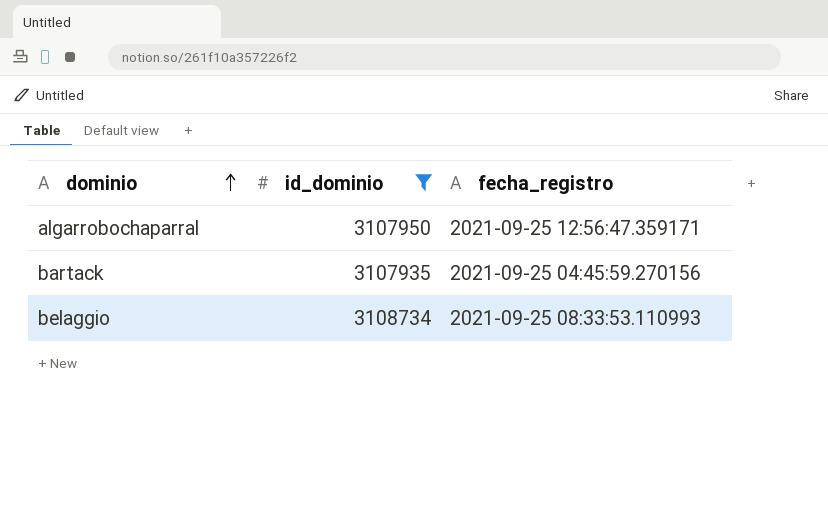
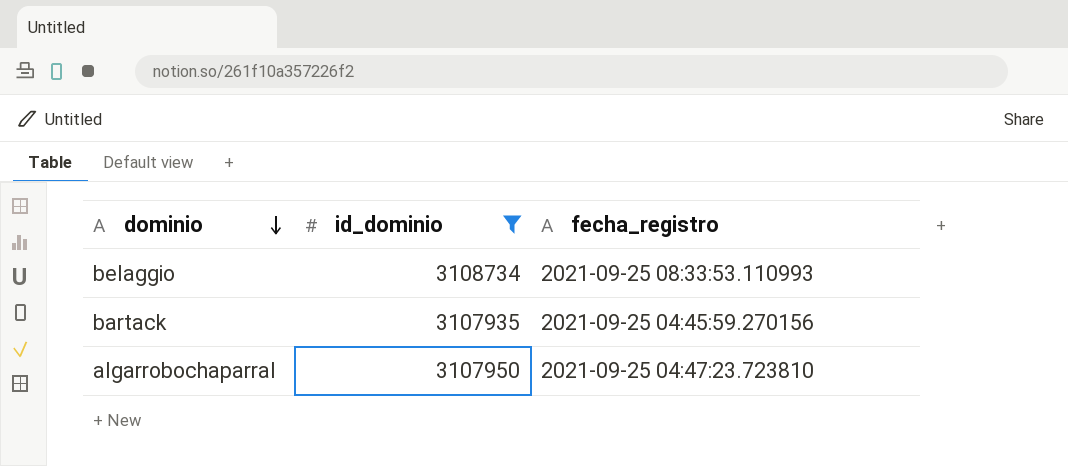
row order: dominio ascending -> dominio descending
algarrobochaparral | fecha_registro: 2021-09-25 12:56:47.359171 -> 2021-09-25 04:47:23.723810

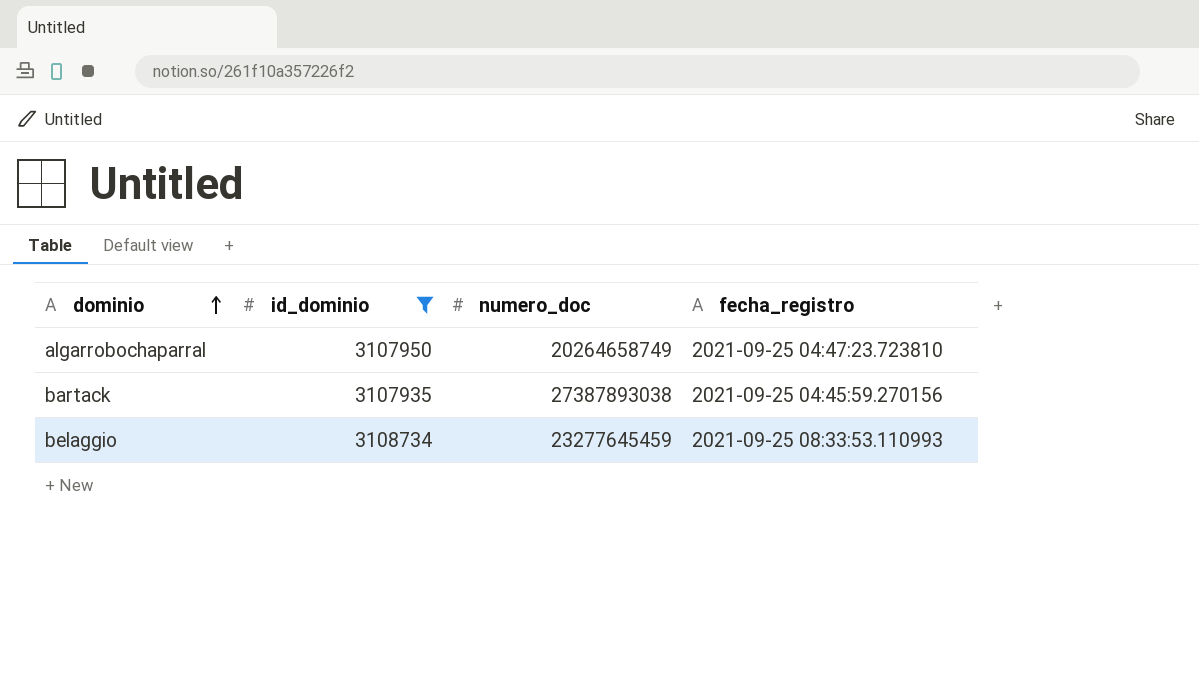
row order: dominio descending -> dominio ascending
column numero_doc | position: none -> 3

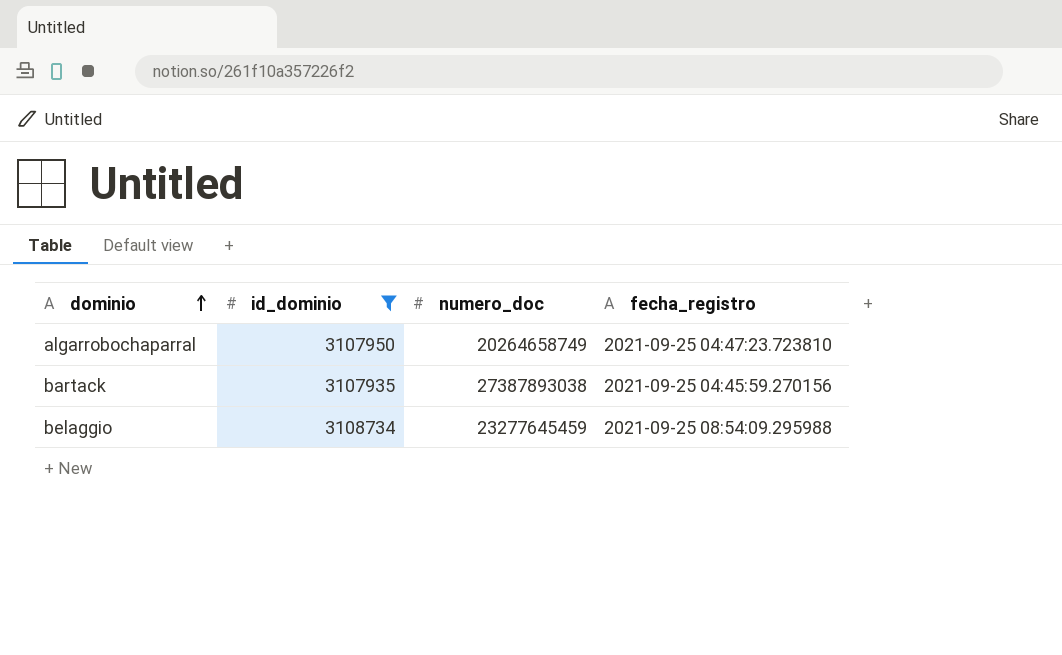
belaggio | fecha_registro: 2021-09-25 08:33:53.110993 -> 2021-09-25 08:54:09.295988

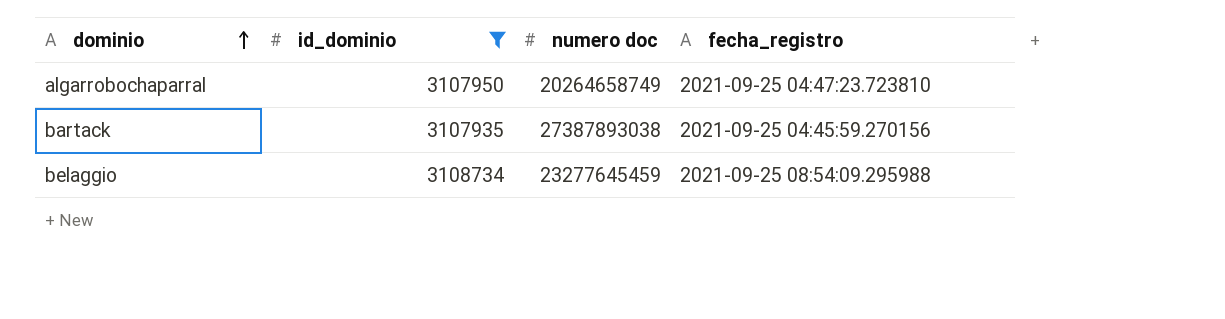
column name: numero_doc -> numero doc

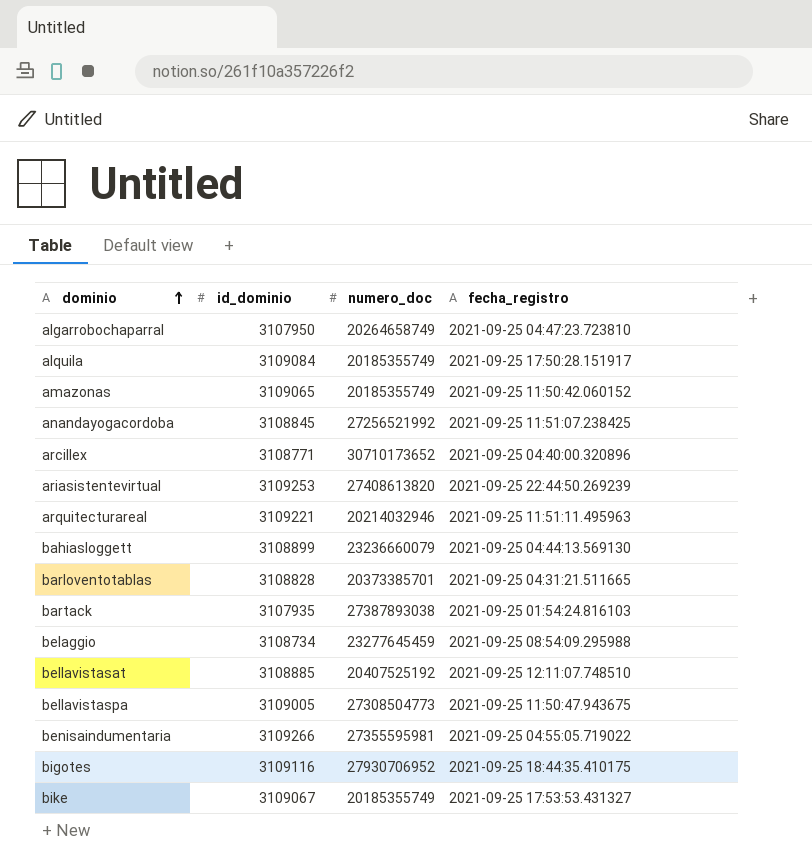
filter: id_dominio <= 3108734 -> none
column name: numero doc -> numero_doc
bartack | fecha_registro: 2021-09-25 04:45:59.270156 -> 2021-09-25 01:54:24.816103

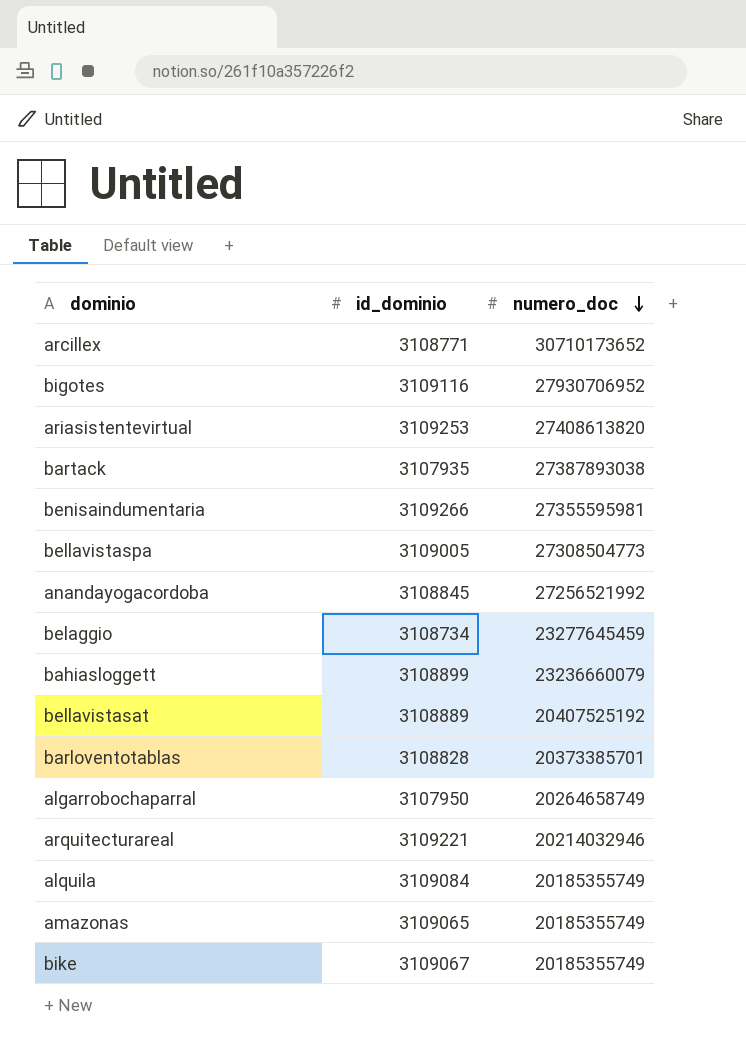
row order: dominio ascending -> numero_doc descending
column fecha_registro | position: 4 -> none
bellavistasat | id_dominio: 3108885 -> 3108889

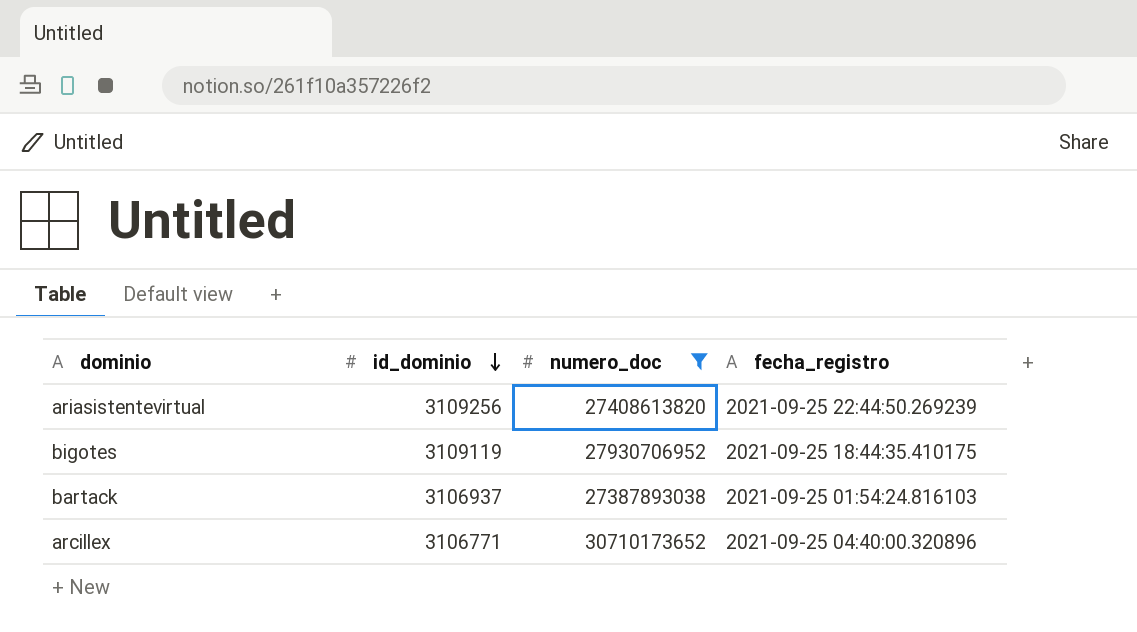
filter: none -> numero_doc >= 27387893038
row order: numero_doc descending -> id_dominio descending
column fecha_registro | position: none -> 4
ariasistentevirtual | id_dominio: 3109253 -> 3109256
bigotes | id_dominio: 3109116 -> 3109119
bartack | id_dominio: 3107935 -> 3106937
arcillex | id_dominio: 3108771 -> 3106771

